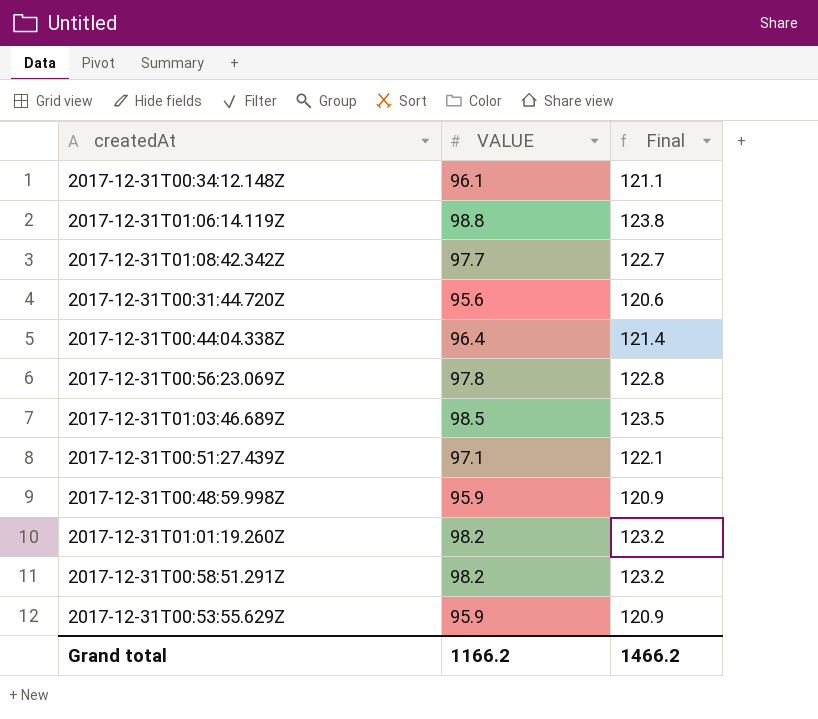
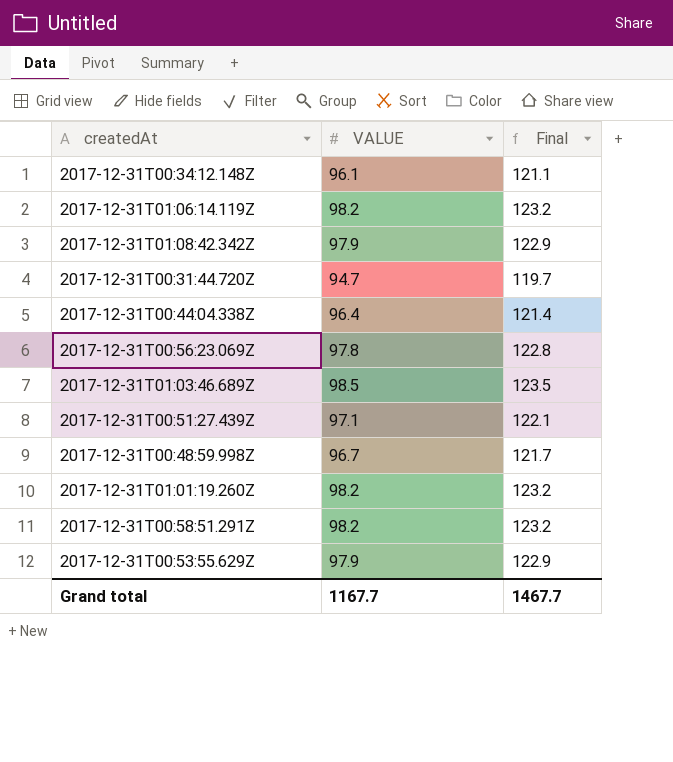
2017-12-31T01:06:14.119Z | VALUE: 98.8 -> 98.2
2017-12-31T01:06:14.119Z | Final: 123.8 -> 123.2
2017-12-31T01:08:42.342Z | VALUE: 97.7 -> 97.9
2017-12-31T01:08:42.342Z | Final: 122.7 -> 122.9
2017-12-31T00:31:44.720Z | VALUE: 95.6 -> 94.7
2017-12-31T00:31:44.720Z | Final: 120.6 -> 119.7
2017-12-31T00:48:59.998Z | VALUE: 95.9 -> 96.7
2017-12-31T00:48:59.998Z | Final: 120.9 -> 121.7
2017-12-31T00:53:55.629Z | VALUE: 95.9 -> 97.9
2017-12-31T00:53:55.629Z | Final: 120.9 -> 122.9
Grand total | VALUE: 1166.2 -> 1167.7
Grand total | Final: 1466.2 -> 1467.7

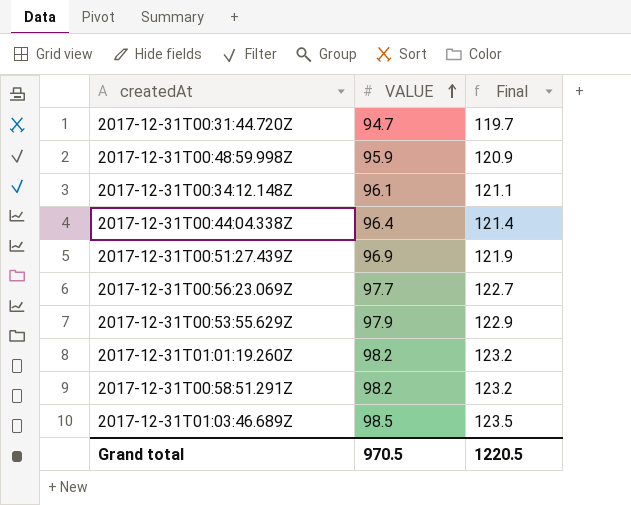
row order: none -> VALUE ascending
row 2017-12-31T01:06:14.119Z: 98.2 | 123.2 -> none
row 2017-12-31T01:08:42.342Z: 97.9 | 122.9 -> none
2017-12-31T00:48:59.998Z | VALUE: 96.7 -> 95.9
2017-12-31T00:48:59.998Z | Final: 121.7 -> 120.9
2017-12-31T00:51:27.439Z | VALUE: 97.1 -> 96.9
2017-12-31T00:51:27.439Z | Final: 122.1 -> 121.9
2017-12-31T00:56:23.069Z | VALUE: 97.8 -> 97.7
2017-12-31T00:56:23.069Z | Final: 122.8 -> 122.7
Grand total | VALUE: 1167.7 -> 970.5
Grand total | Final: 1467.7 -> 1220.5

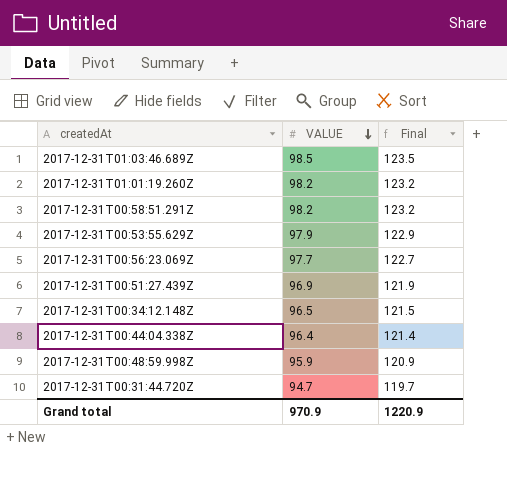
row order: VALUE ascending -> VALUE descending
2017-12-31T00:34:12.148Z | VALUE: 96.1 -> 96.5
2017-12-31T00:34:12.148Z | Final: 121.1 -> 121.5
Grand total | VALUE: 970.5 -> 970.9
Grand total | Final: 1220.5 -> 1220.9

